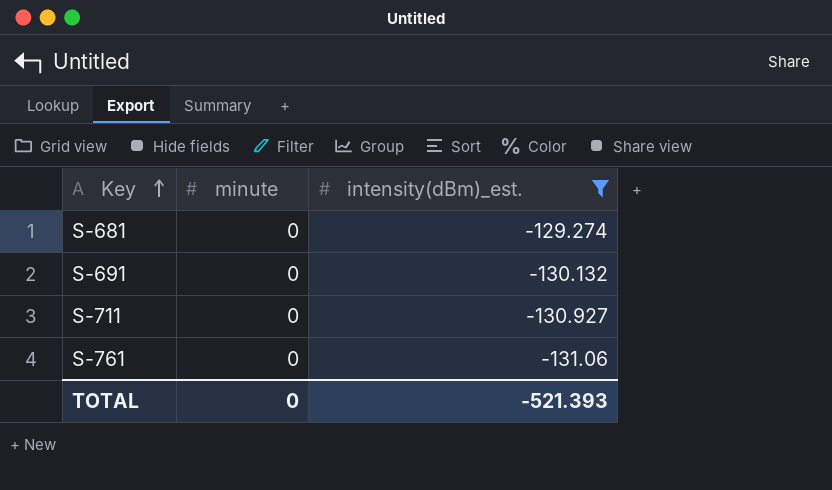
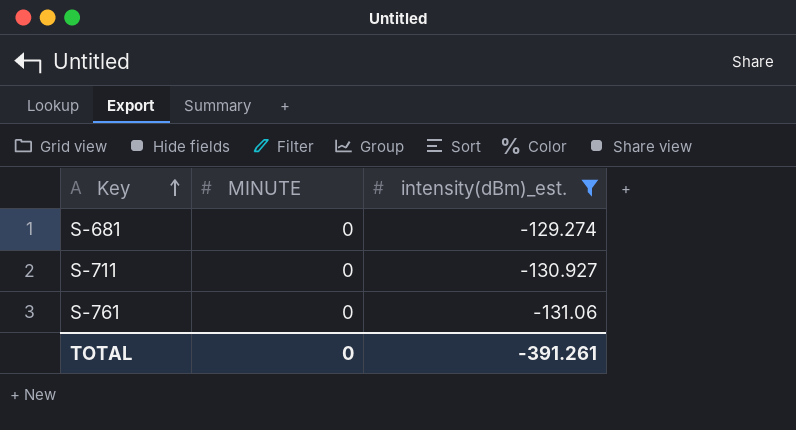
column name: minute -> MINUTE
row S-691: 0 | -130.132 -> none
TOTAL | intensity(dBm)_est.: -521.393 -> -391.261

